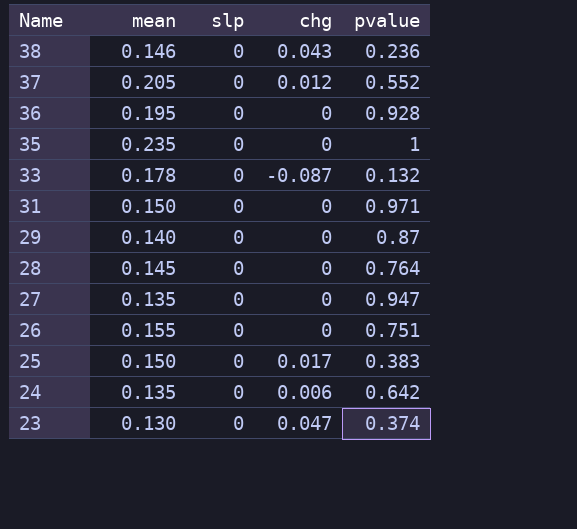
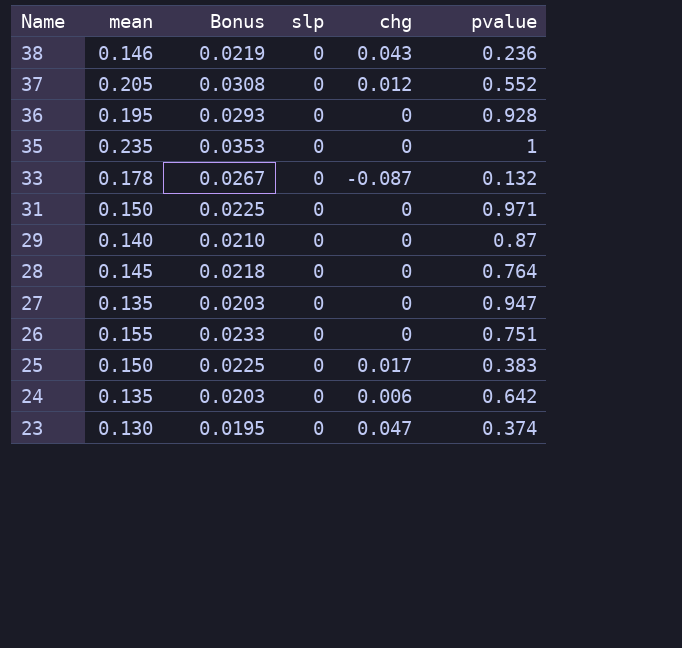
column Bonus | formula: none -> [mean] * 0.15

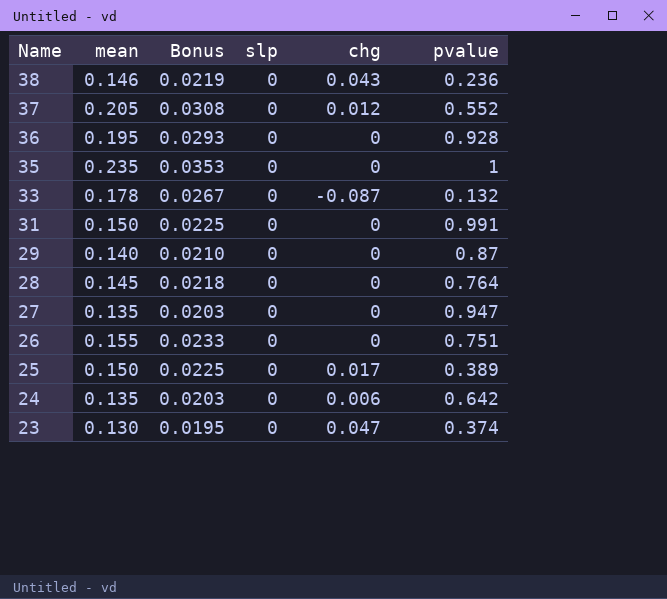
31 | pvalue: 0.971 -> 0.991
25 | pvalue: 0.383 -> 0.389

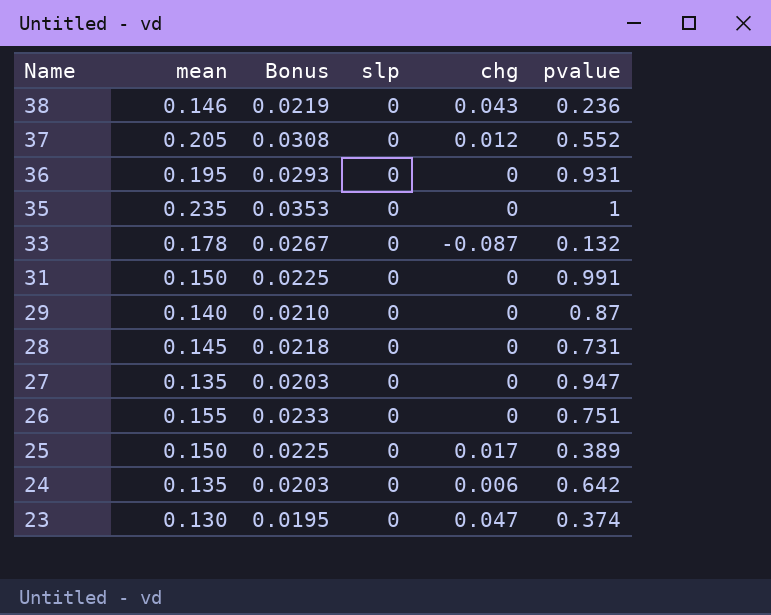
36 | pvalue: 0.928 -> 0.931
28 | pvalue: 0.764 -> 0.731

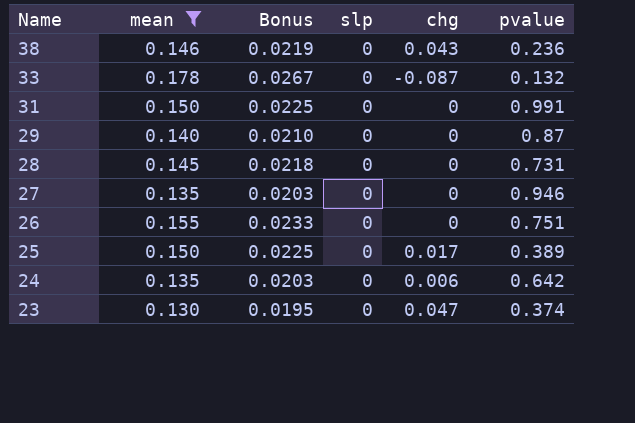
filter: none -> mean <= 0.178
27 | pvalue: 0.947 -> 0.946

